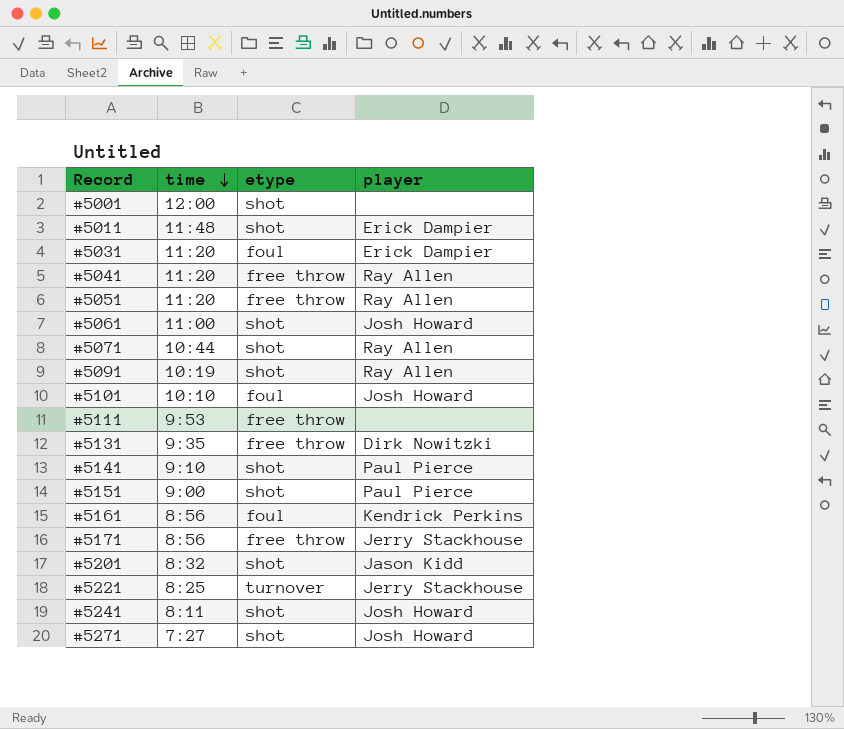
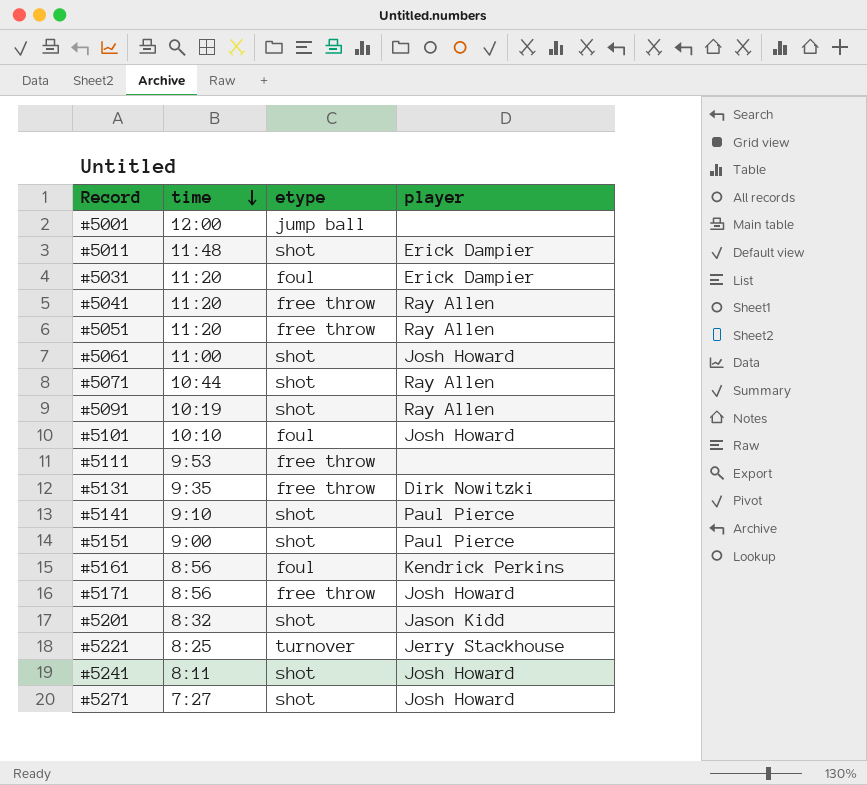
#5001 | etype: shot -> jump ball
#5171 | player: Jerry Stackhouse -> Josh Howard

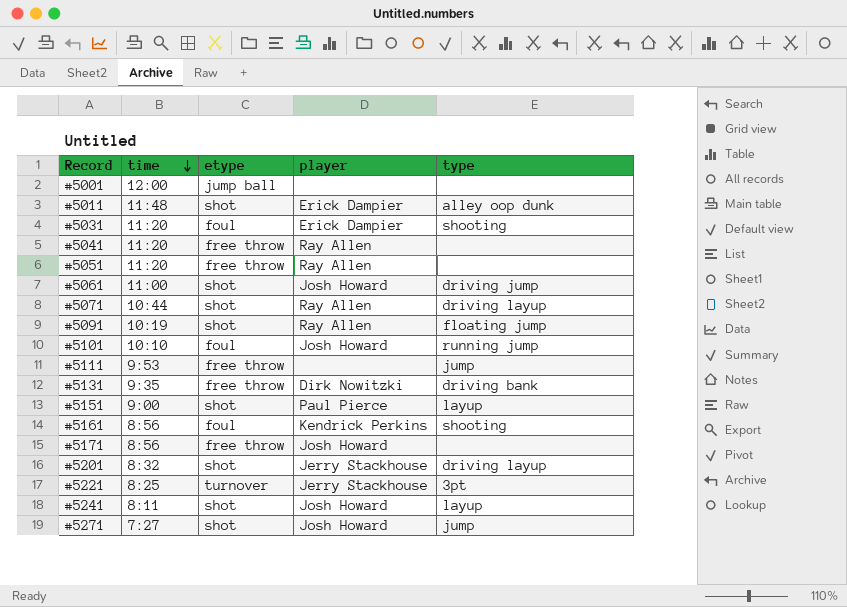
column type | position: none -> 5
row #5141: 9:10 | shot | Paul Pierce -> none
#5201 | player: Jason Kidd -> Jerry Stackhouse

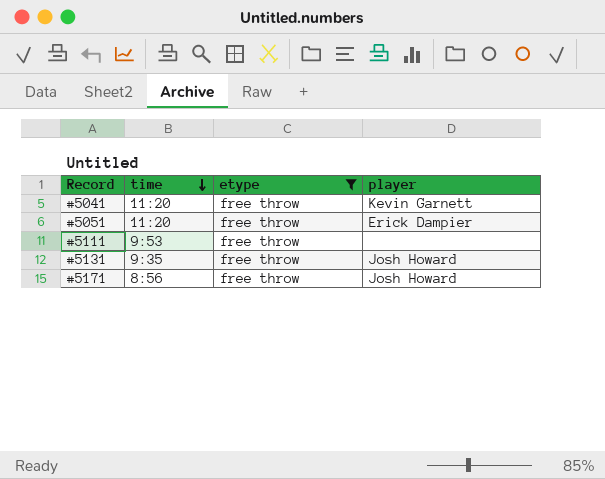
filter: none -> etype = free throw
column type | position: 5 -> none
#5041 | player: Ray Allen -> Kevin Garnett
#5051 | player: Ray Allen -> Erick Dampier
#5131 | player: Dirk Nowitzki -> Josh Howard

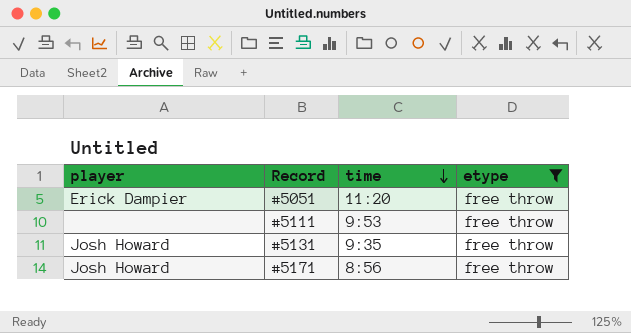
column player | position: 4 -> 1
row #5041: 11:20 | free throw | Kevin Garnett -> none

